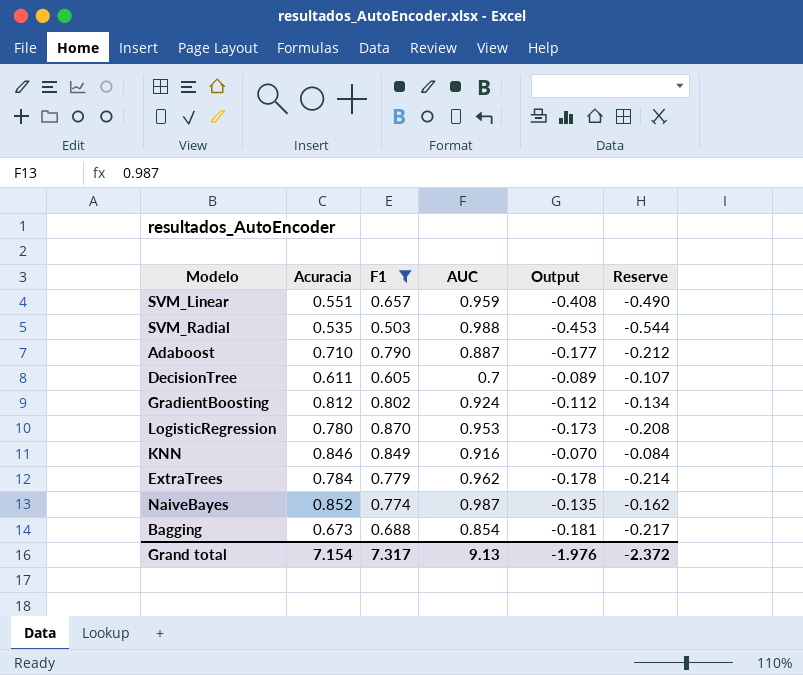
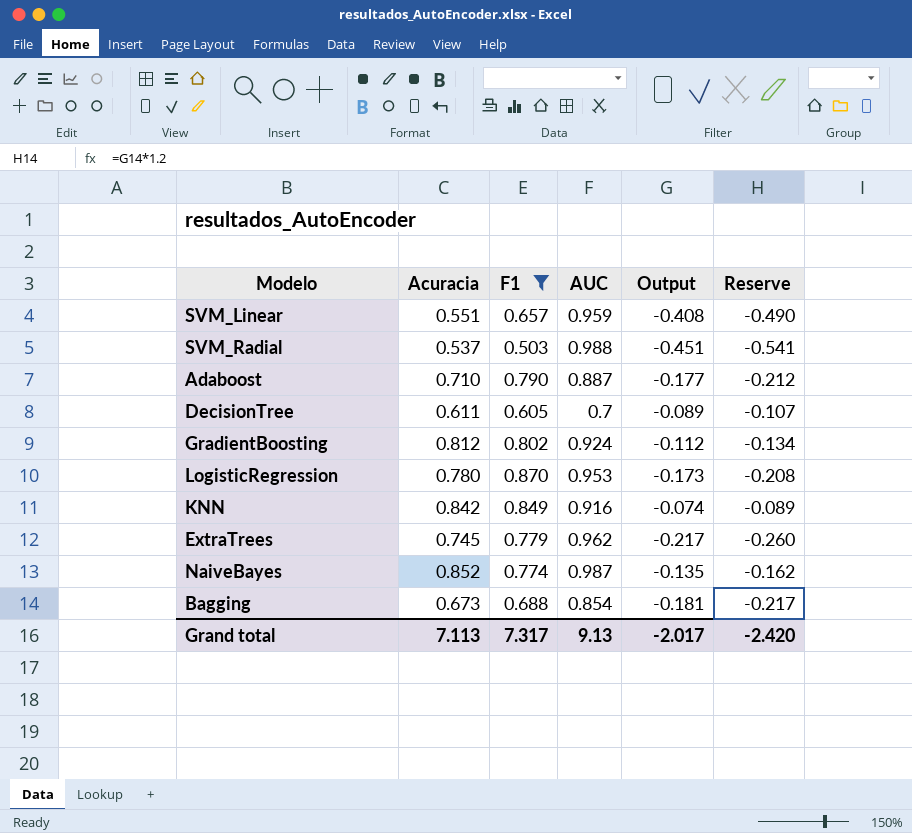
SVM_Radial | Acuracia: 0.535 -> 0.537
SVM_Radial | Output: -0.453 -> -0.451
SVM_Radial | Reserve: -0.544 -> -0.541
KNN | Acuracia: 0.846 -> 0.842
KNN | Output: -0.070 -> -0.074
KNN | Reserve: -0.084 -> -0.089
ExtraTrees | Acuracia: 0.784 -> 0.745
ExtraTrees | Output: -0.178 -> -0.217
ExtraTrees | Reserve: -0.214 -> -0.260
Grand total | Acuracia: 7.154 -> 7.113
Grand total | Output: -1.976 -> -2.017
Grand total | Reserve: -2.372 -> -2.420

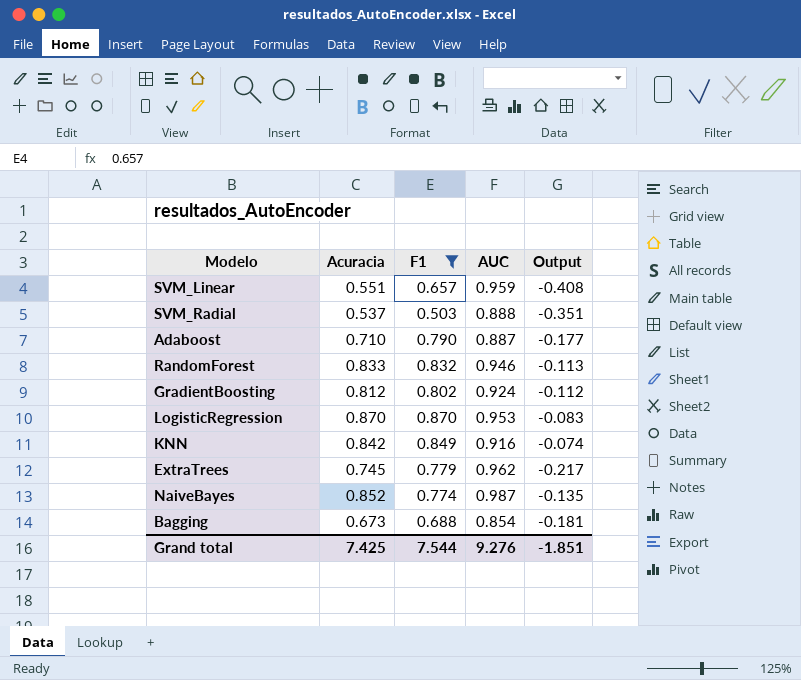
column Reserve | formula: [Output] * 1.2 -> none
row DecisionTree: 0.611 | 0.605 | 0.7 | -0.089 | -0.107 -> none
SVM_Radial | AUC: 0.988 -> 0.888
SVM_Radial | Output: -0.451 -> -0.351
row RandomForest: none -> 0.833 | 0.832 | 0.946 | -0.113
LogisticRegression | Acuracia: 0.780 -> 0.870
LogisticRegression | Output: -0.173 -> -0.083
Grand total | Acuracia: 7.113 -> 7.425
Grand total | F1: 7.317 -> 7.544
Grand total | AUC: 9.13 -> 9.276
Grand total | Output: -2.017 -> -1.851

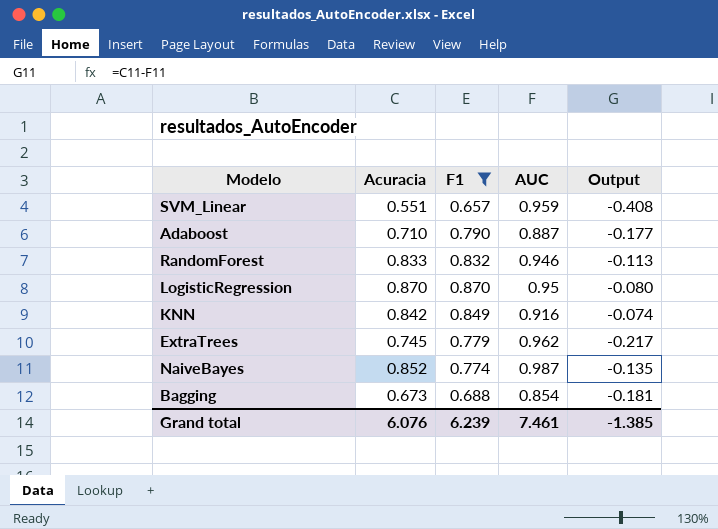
row SVM_Radial: 0.537 | 0.503 | 0.888 | -0.351 -> none
row GradientBoosting: 0.812 | 0.802 | 0.924 | -0.112 -> none
LogisticRegression | AUC: 0.953 -> 0.95
LogisticRegression | Output: -0.083 -> -0.080
Grand total | Acuracia: 7.425 -> 6.076
Grand total | F1: 7.544 -> 6.239
Grand total | AUC: 9.276 -> 7.461
Grand total | Output: -1.851 -> -1.385

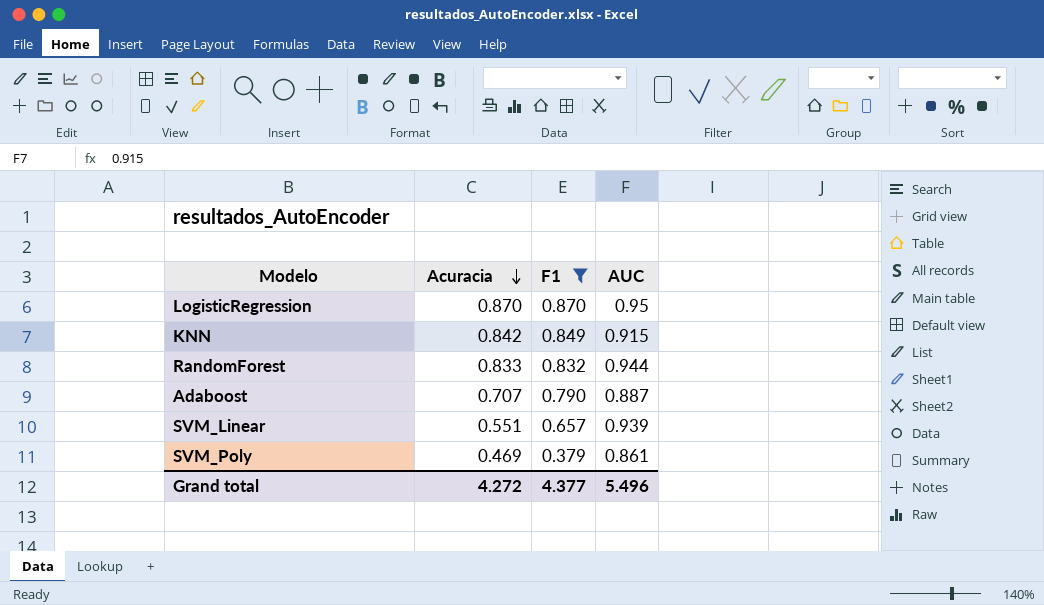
row order: none -> Acuracia descending
column Output | formula: [Acuracia] - [AUC] -> none
row ExtraTrees: 0.745 | 0.779 | 0.962 | -0.217 -> none
row NaiveBayes: 0.852 | 0.774 | 0.987 | -0.135 -> none
row Bagging: 0.673 | 0.688 | 0.854 | -0.181 -> none
KNN | AUC: 0.916 -> 0.915
RandomForest | AUC: 0.946 -> 0.944
Adaboost | Acuracia: 0.710 -> 0.707
SVM_Linear | AUC: 0.959 -> 0.939
row SVM_Poly: none -> 0.469 | 0.379 | 0.861
Grand total | Acuracia: 6.076 -> 4.272
Grand total | F1: 6.239 -> 4.377
Grand total | AUC: 7.461 -> 5.496

